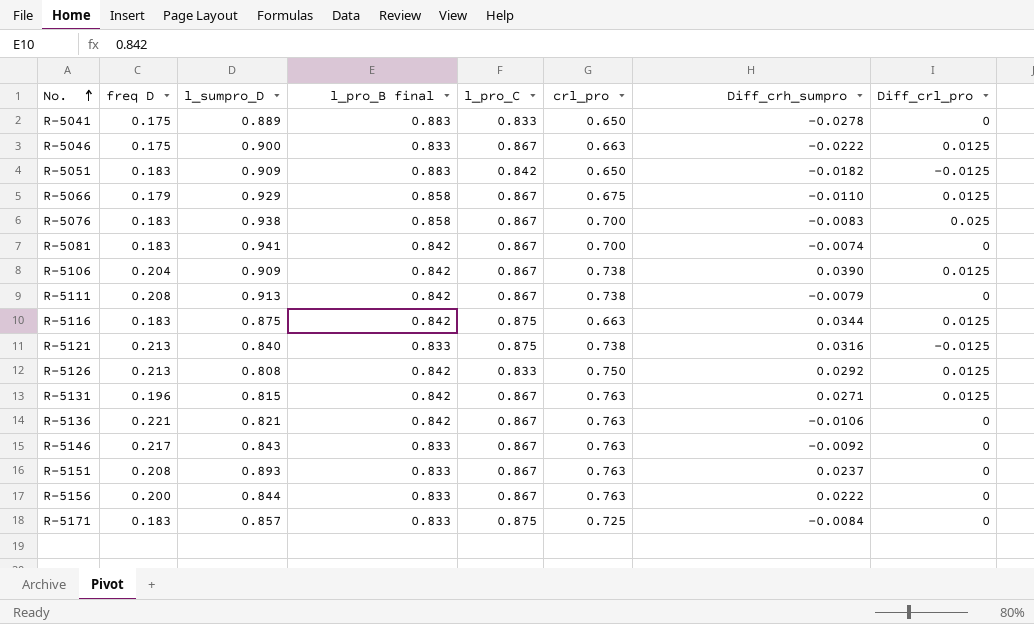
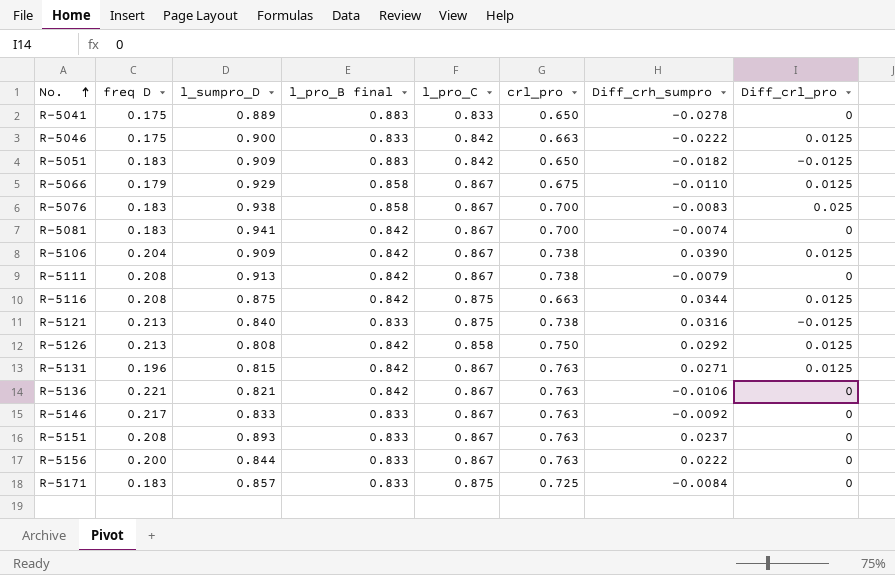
R-5046 | l_pro_C: 0.867 -> 0.842
R-5116 | freq D: 0.183 -> 0.208
R-5126 | l_pro_C: 0.833 -> 0.858
R-5146 | l_sumpro_D: 0.843 -> 0.833

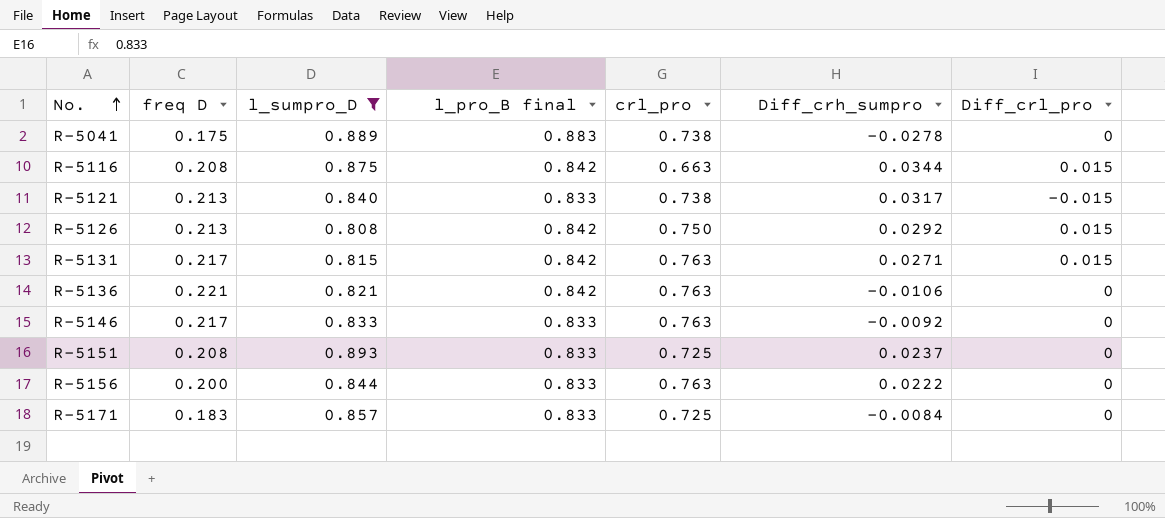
filter: none -> l_sumpro_D <= 0.893
column l_pro_C | position: 5 -> none
R-5041 | crl_pro: 0.650 -> 0.738
R-5116 | Diff_crl_pro: 0.0125 -> 0.015
R-5121 | Diff_crh_sumpro: 0.0316 -> 0.0317
R-5121 | Diff_crl_pro: -0.0125 -> -0.015
R-5126 | Diff_crl_pro: 0.0125 -> 0.015
R-5131 | freq D: 0.196 -> 0.217
R-5131 | Diff_crl_pro: 0.0125 -> 0.015
R-5151 | crl_pro: 0.763 -> 0.725

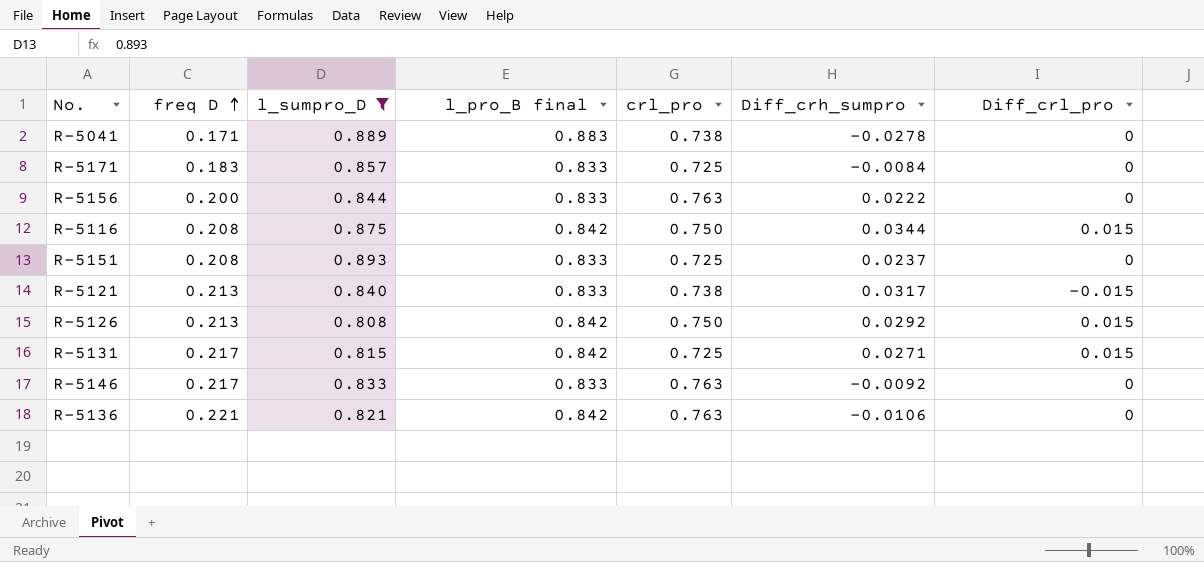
row order: No. ascending -> freq D ascending
R-5041 | freq D: 0.175 -> 0.171
R-5116 | crl_pro: 0.663 -> 0.750
R-5131 | crl_pro: 0.763 -> 0.725

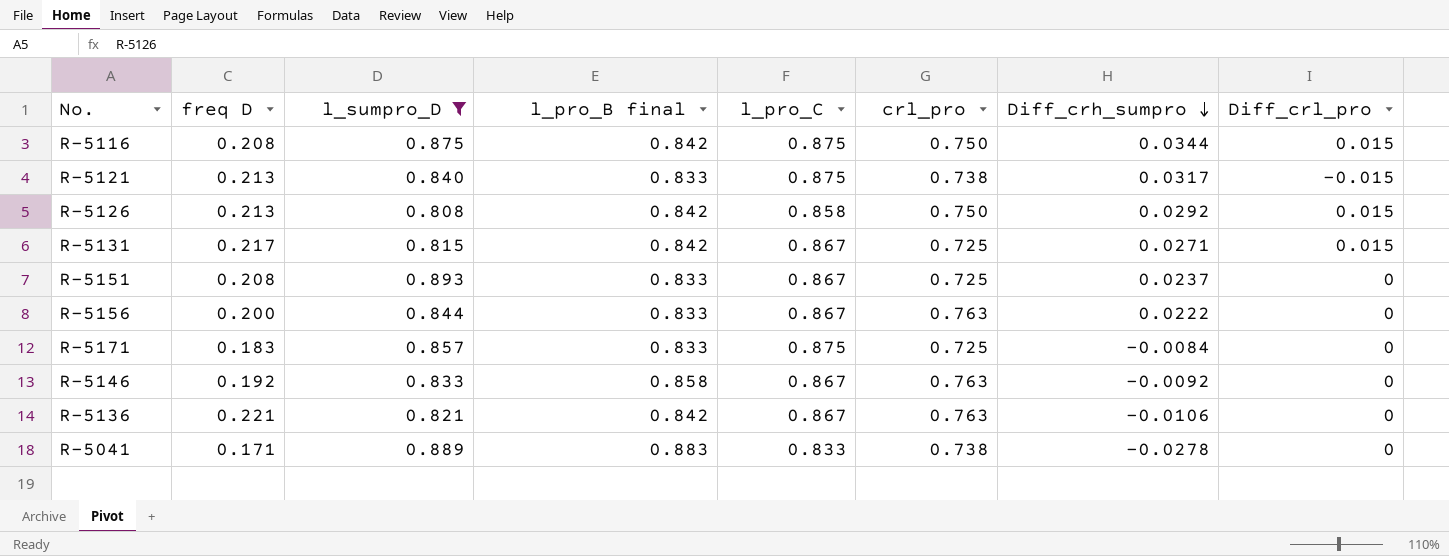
row order: freq D ascending -> Diff_crh_sumpro descending
column l_pro_C | position: none -> 5
R-5146 | freq D: 0.217 -> 0.192
R-5146 | l_pro_B final: 0.833 -> 0.858

